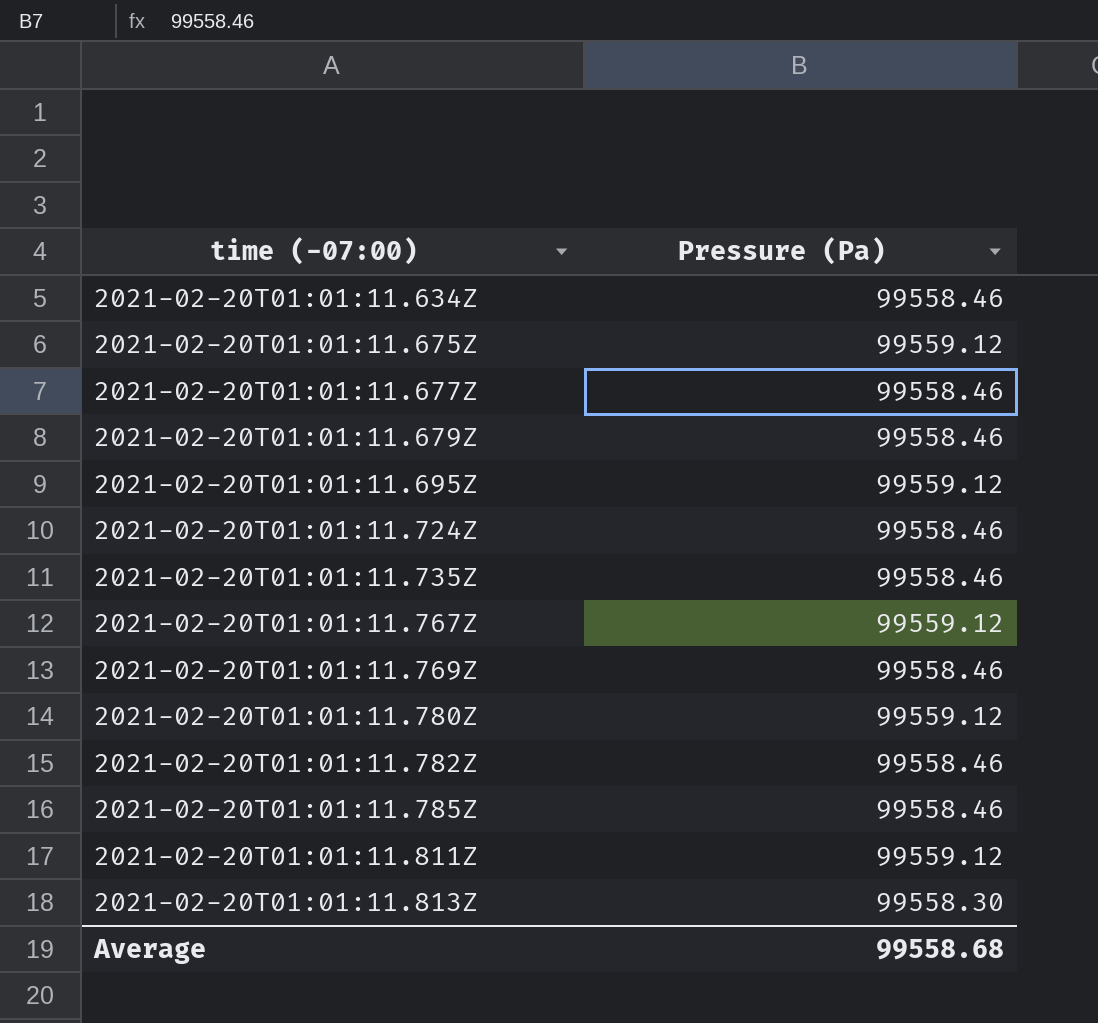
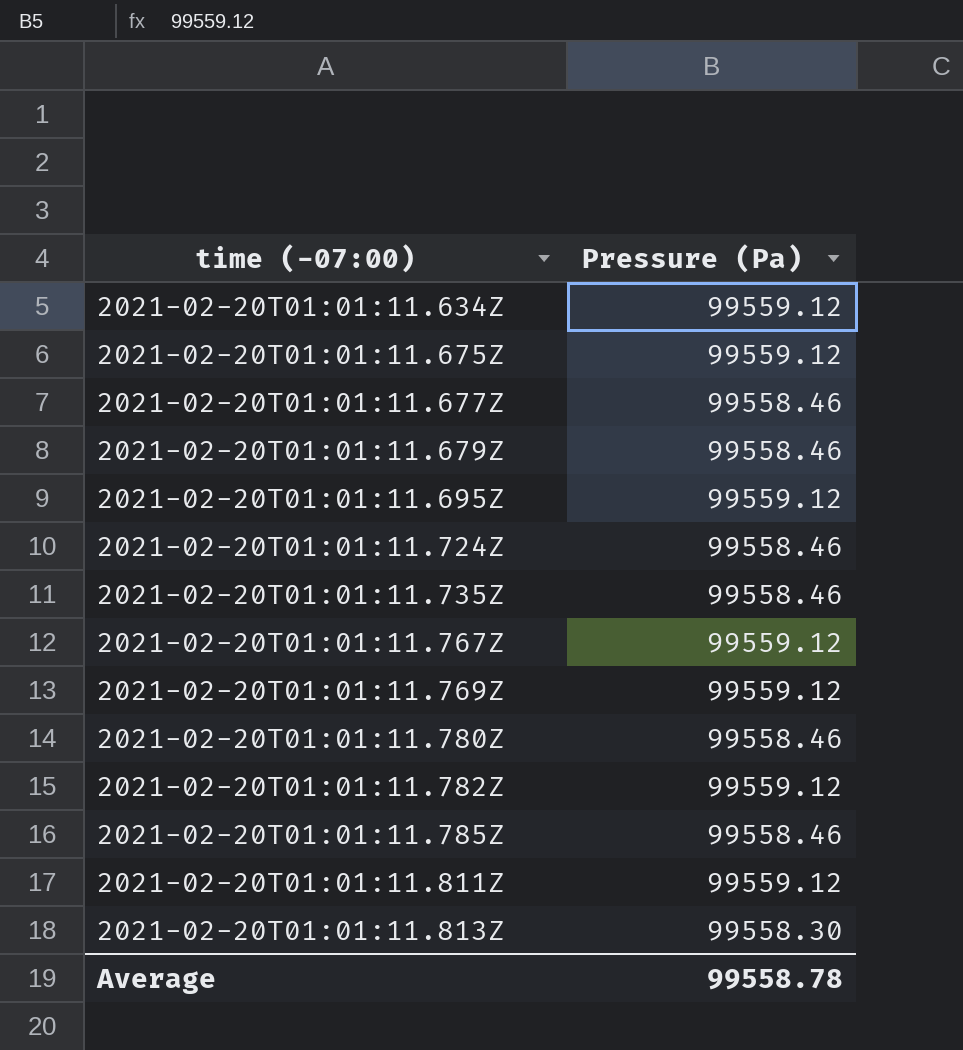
2021-02-20T01:01:11.634Z | Pressure (Pa): 99558.46 -> 99559.12
2021-02-20T01:01:11.769Z | Pressure (Pa): 99558.46 -> 99559.12
2021-02-20T01:01:11.780Z | Pressure (Pa): 99559.12 -> 99558.46
2021-02-20T01:01:11.782Z | Pressure (Pa): 99558.46 -> 99559.12
Average | Pressure (Pa): 99558.68 -> 99558.78

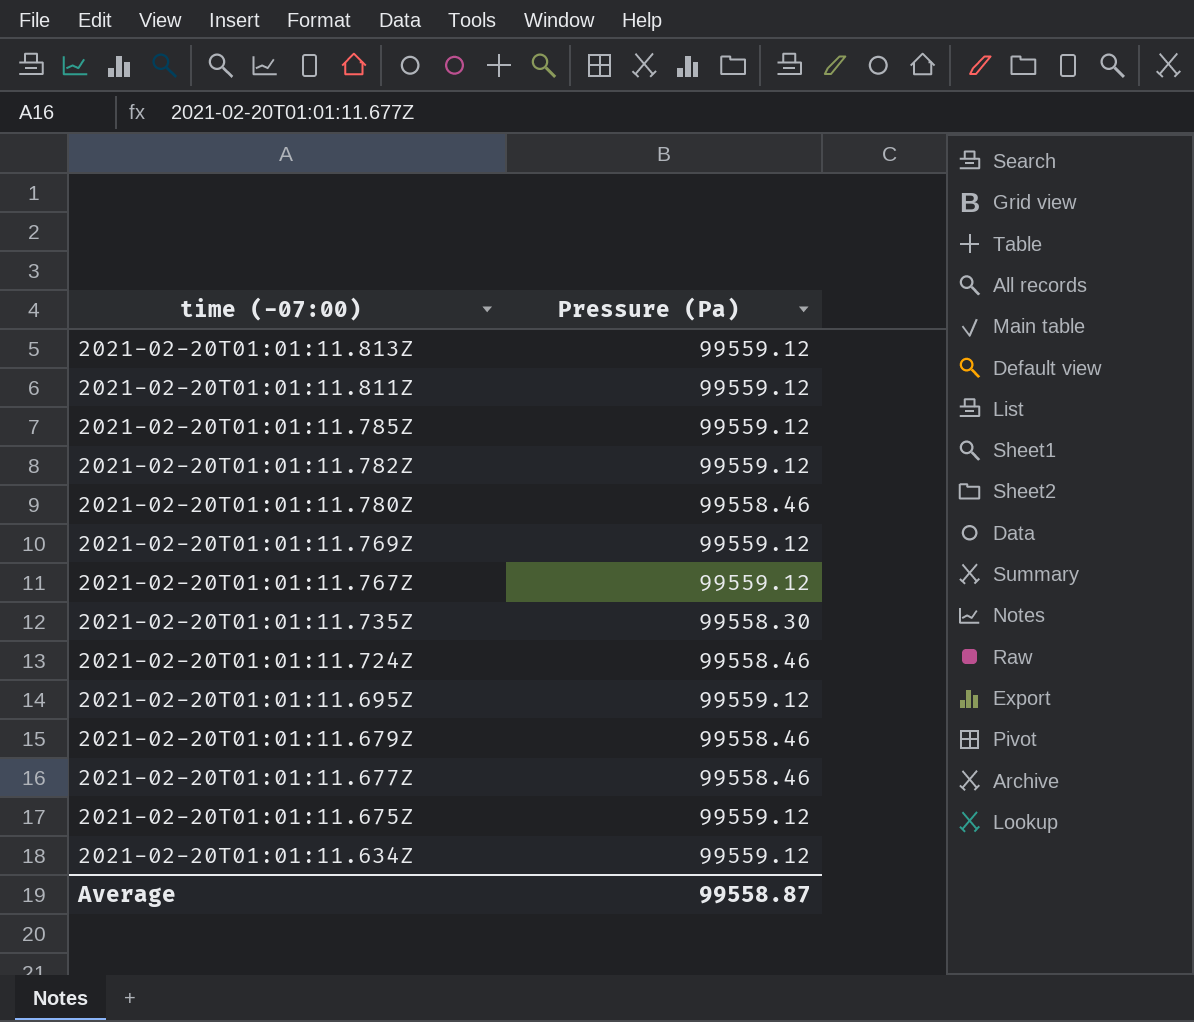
row order: time (-07:00) ascending -> time (-07:00) descending
2021-02-20T01:01:11.813Z | Pressure (Pa): 99558.30 -> 99559.12
2021-02-20T01:01:11.785Z | Pressure (Pa): 99558.46 -> 99559.12
2021-02-20T01:01:11.735Z | Pressure (Pa): 99558.46 -> 99558.30
Average | Pressure (Pa): 99558.78 -> 99558.87

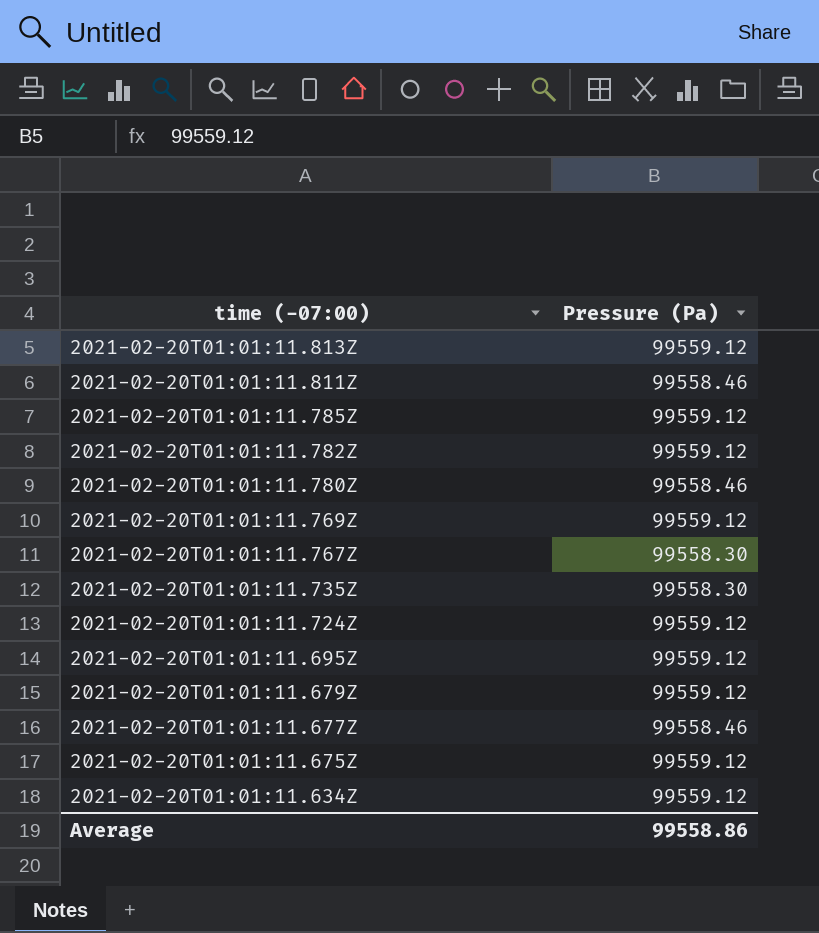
2021-02-20T01:01:11.811Z | Pressure (Pa): 99559.12 -> 99558.46
2021-02-20T01:01:11.767Z | Pressure (Pa): 99559.12 -> 99558.30
2021-02-20T01:01:11.724Z | Pressure (Pa): 99558.46 -> 99559.12
2021-02-20T01:01:11.679Z | Pressure (Pa): 99558.46 -> 99559.12
Average | Pressure (Pa): 99558.87 -> 99558.86

